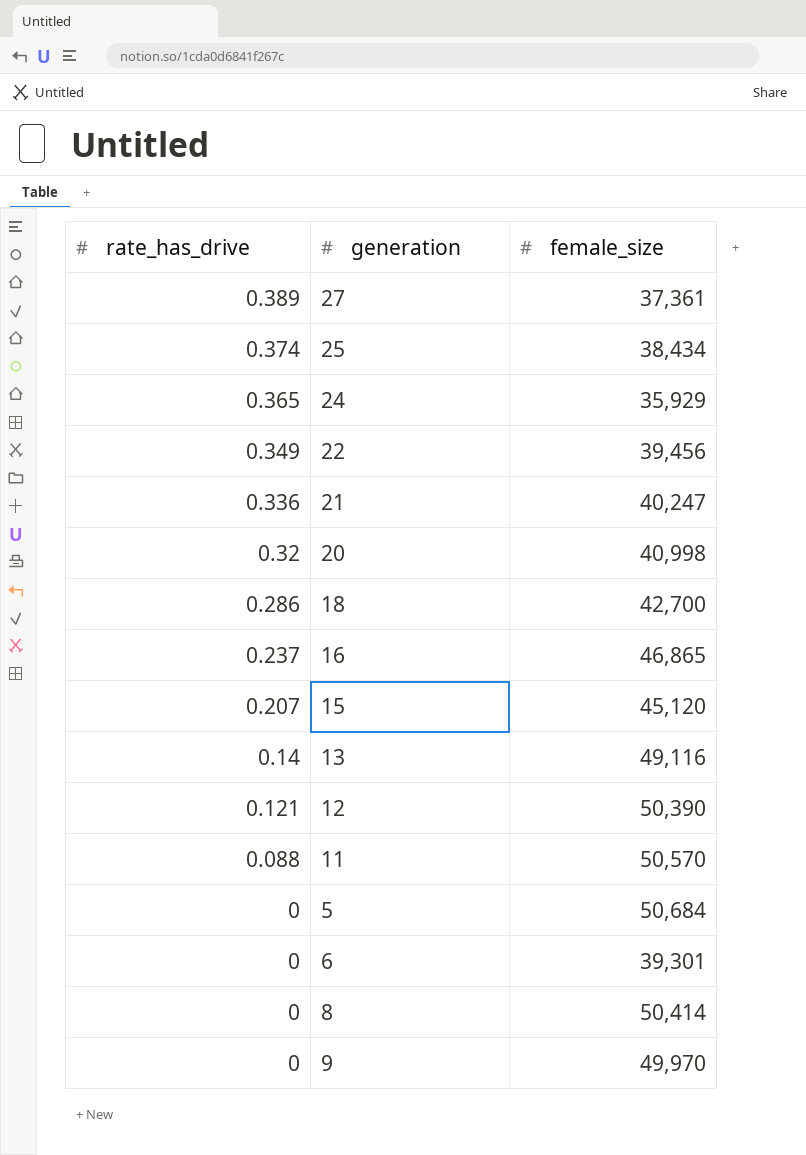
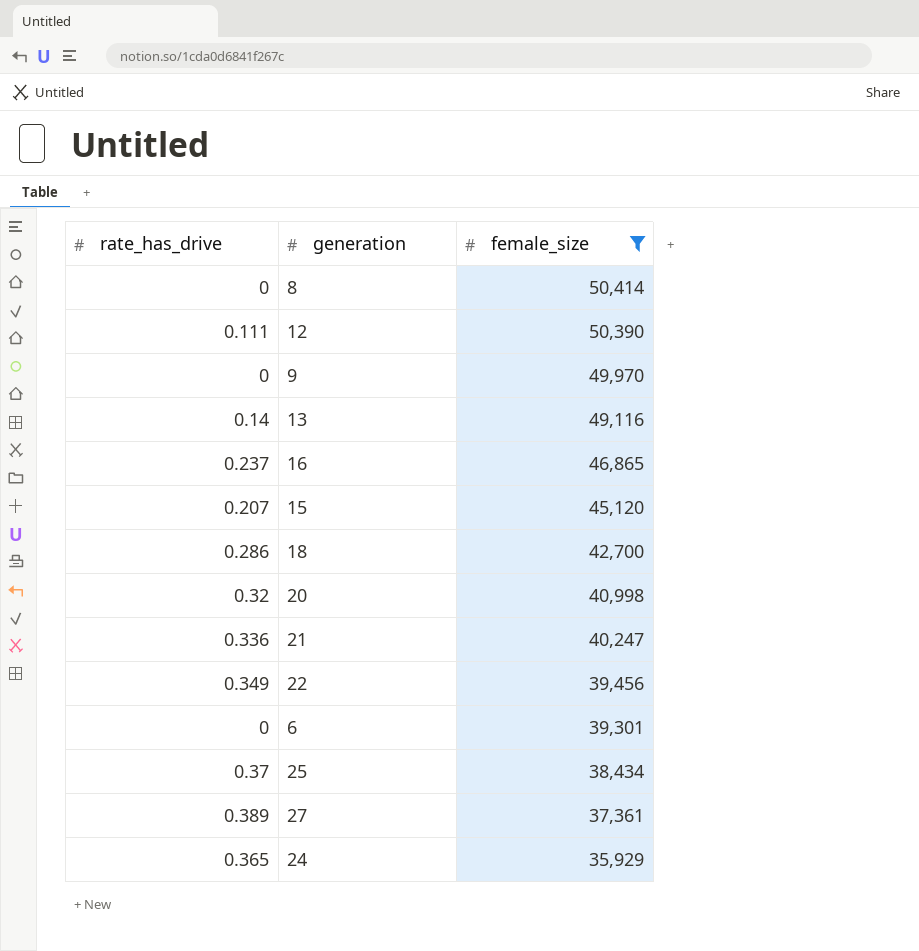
filter: none -> female_size <= 50,414
row order: rate_has_drive descending -> female_size descending
12 | rate_has_drive: 0.121 -> 0.111
25 | rate_has_drive: 0.374 -> 0.37

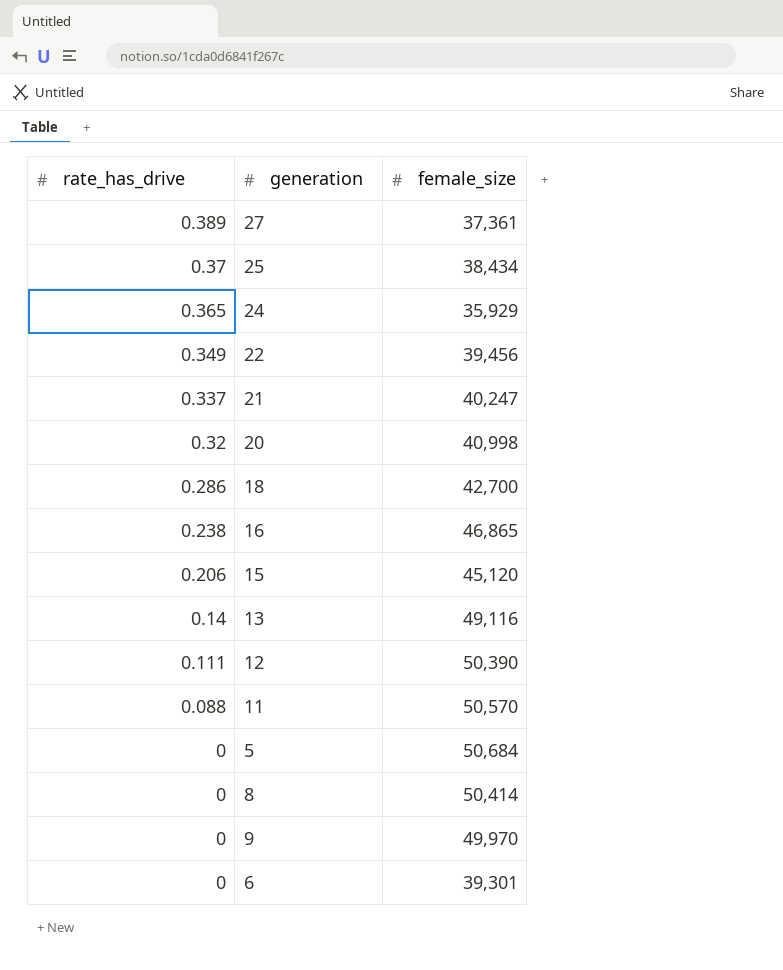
filter: female_size <= 50,414 -> none
row order: female_size descending -> rate_has_drive descending
21 | rate_has_drive: 0.336 -> 0.337
16 | rate_has_drive: 0.237 -> 0.238
15 | rate_has_drive: 0.207 -> 0.206

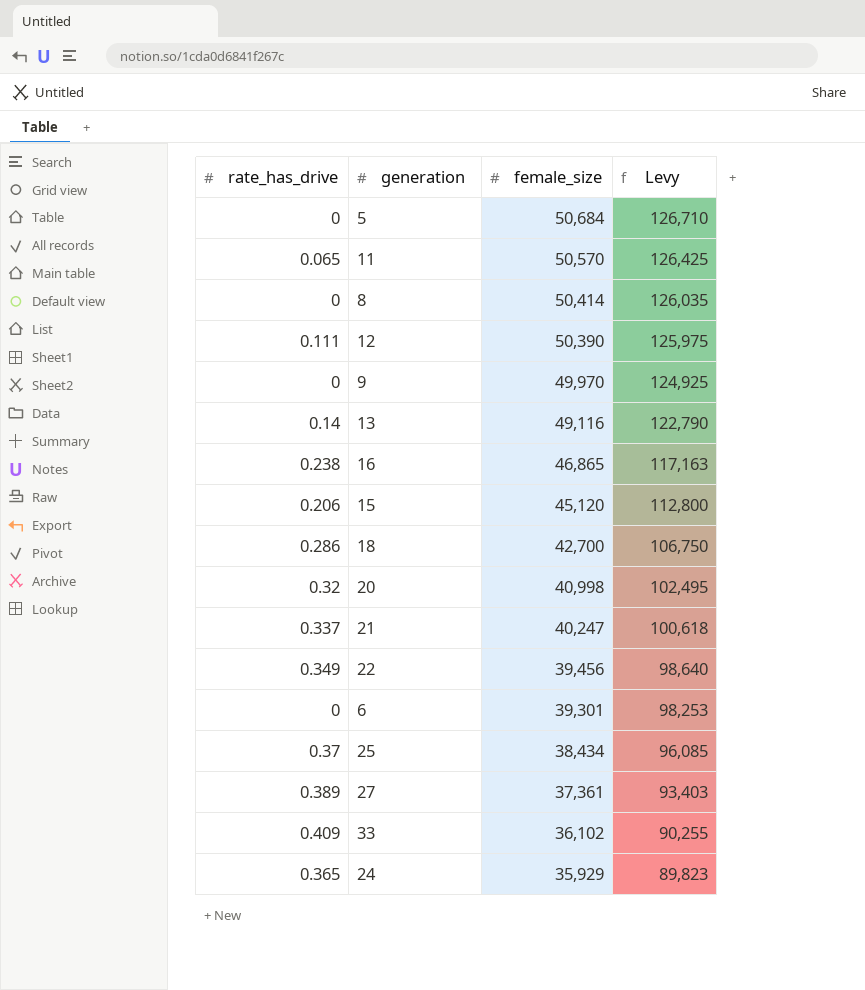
row order: rate_has_drive descending -> female_size descending
column Levy | formula: none -> [female_size] * 2.5
11 | rate_has_drive: 0.088 -> 0.065
row 33: none -> 0.409 | 36,102 | 90,255

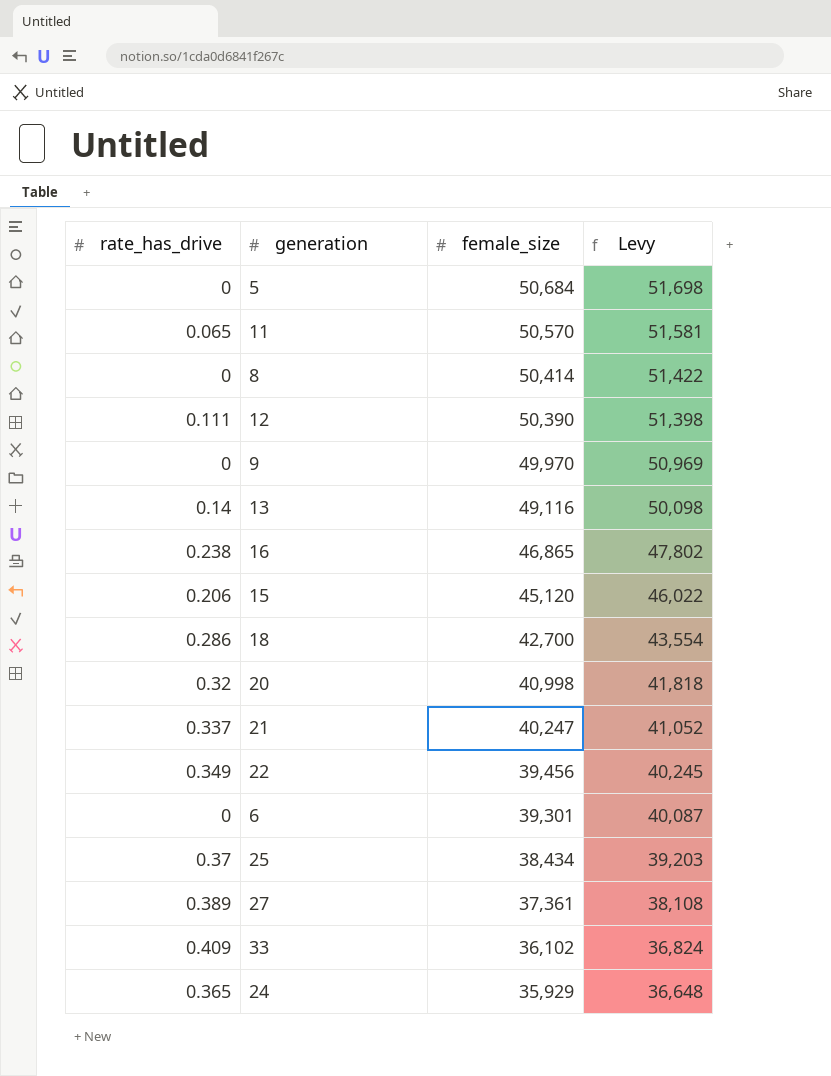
column Levy | formula: [female_size] * 2.5 -> [female_size] * 1.02

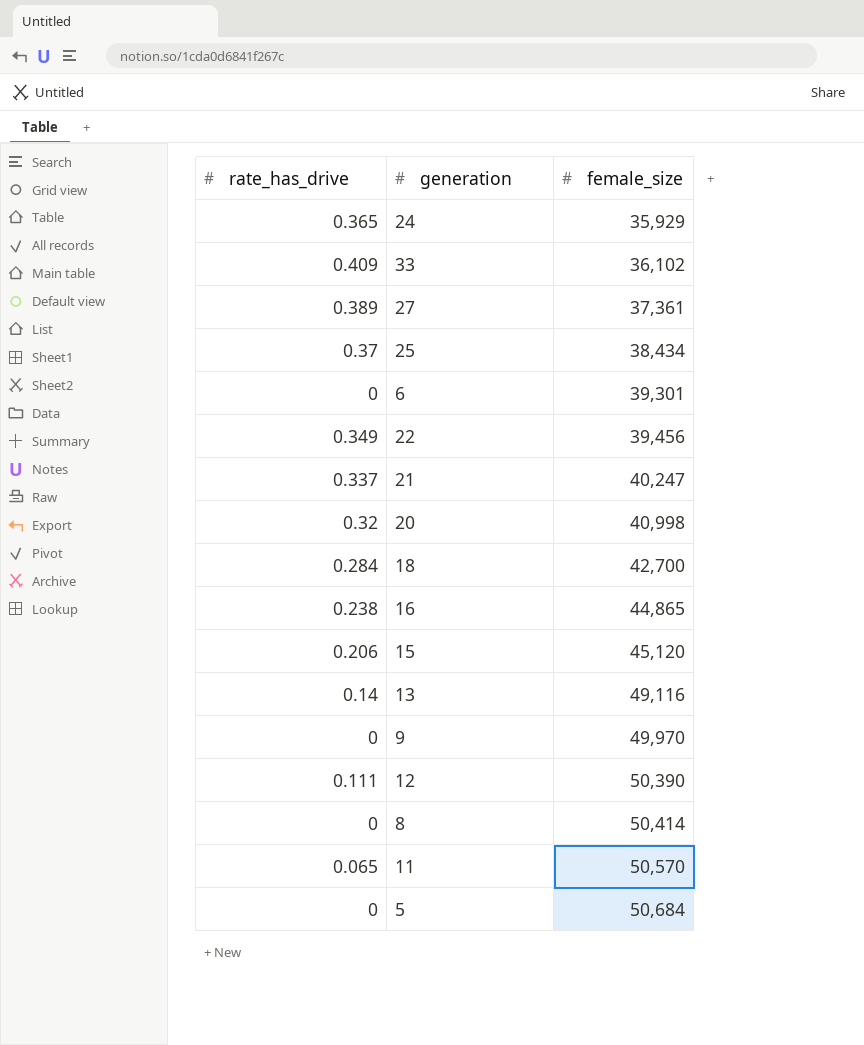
row order: female_size descending -> female_size ascending
column Levy | formula: [female_size] * 1.02 -> none
18 | rate_has_drive: 0.286 -> 0.284
16 | female_size: 46,865 -> 44,865

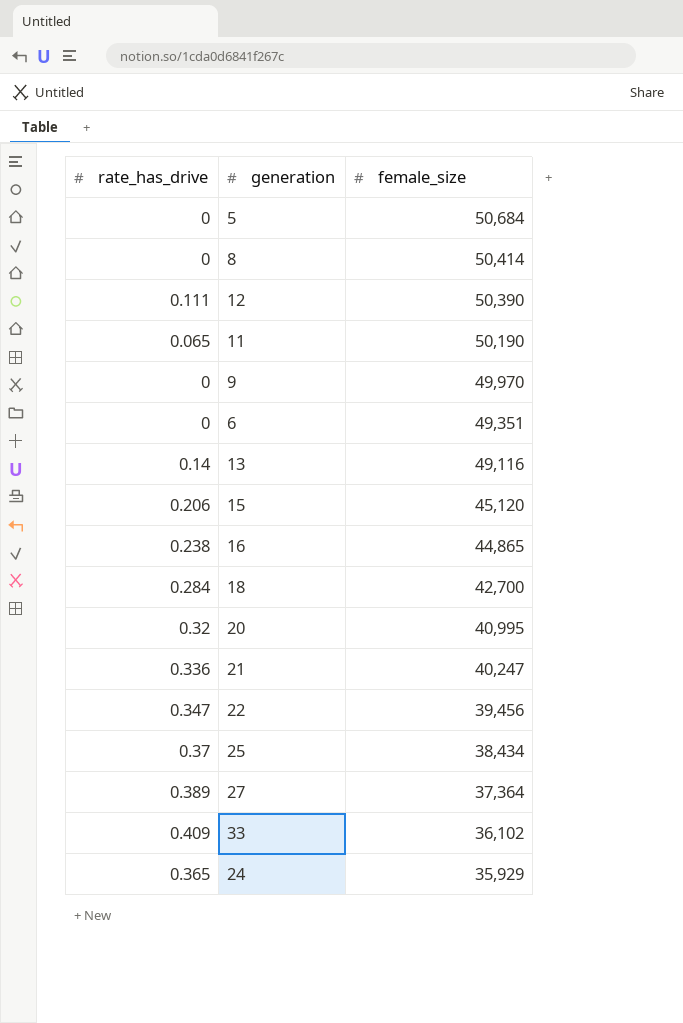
row order: female_size ascending -> female_size descending
11 | female_size: 50,570 -> 50,190
6 | female_size: 39,301 -> 49,351
20 | female_size: 40,998 -> 40,995
21 | rate_has_drive: 0.337 -> 0.336
22 | rate_has_drive: 0.349 -> 0.347
27 | female_size: 37,361 -> 37,364

